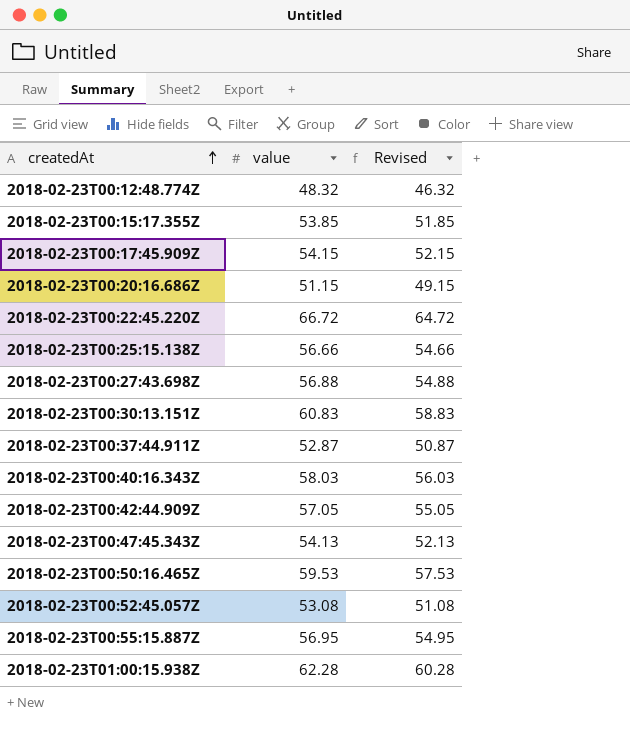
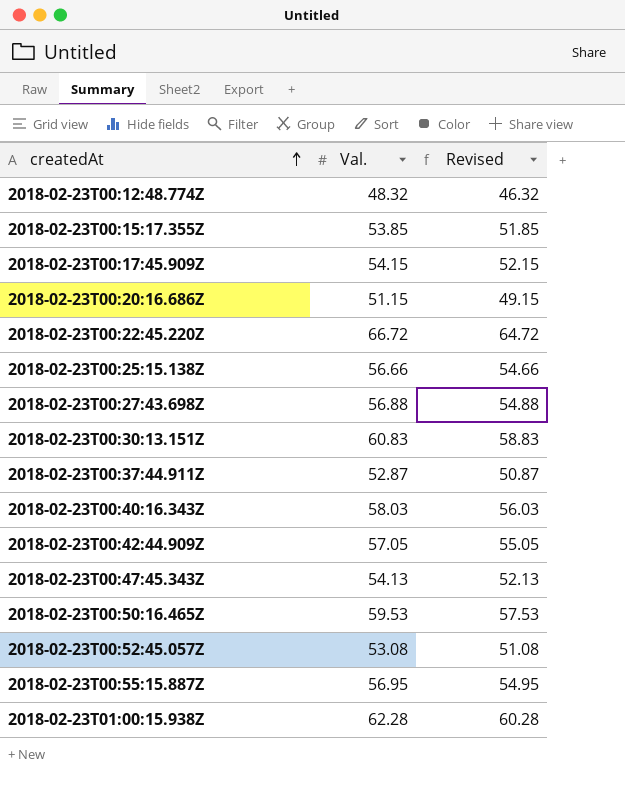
column name: value -> Val.

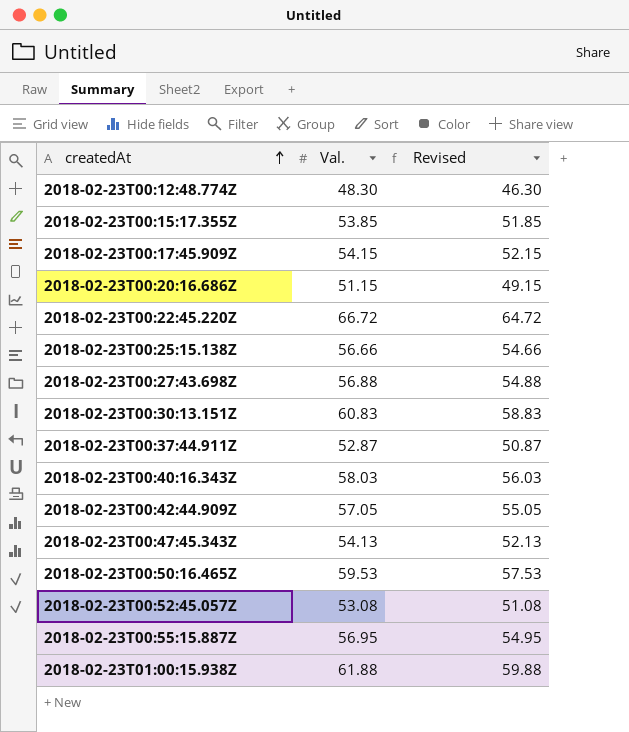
2018-02-23T00:12:48.774Z | Val.: 48.32 -> 48.30
2018-02-23T00:12:48.774Z | Revised: 46.32 -> 46.30
2018-02-23T01:00:15.938Z | Val.: 62.28 -> 61.88
2018-02-23T01:00:15.938Z | Revised: 60.28 -> 59.88

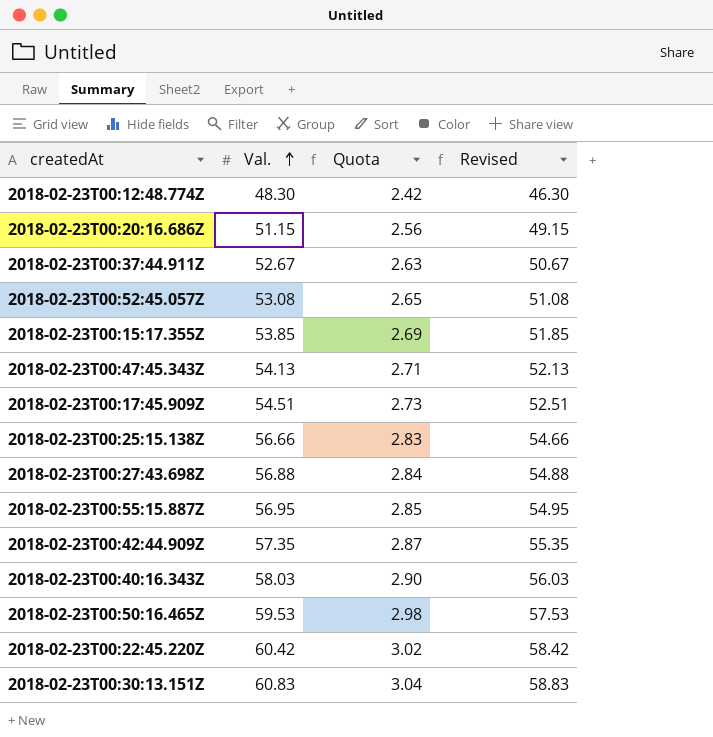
row order: createdAt ascending -> Val. ascending
column Quota | formula: none -> [Val.] * 0.05
row 2018-02-23T01:00:15.938Z: 61.88 | 59.88 -> none
2018-02-23T00:37:44.911Z | Val.: 52.87 -> 52.67
2018-02-23T00:37:44.911Z | Revised: 50.87 -> 50.67
2018-02-23T00:17:45.909Z | Val.: 54.15 -> 54.51
2018-02-23T00:17:45.909Z | Revised: 52.15 -> 52.51
2018-02-23T00:42:44.909Z | Val.: 57.05 -> 57.35
2018-02-23T00:42:44.909Z | Revised: 55.05 -> 55.35
2018-02-23T00:22:45.220Z | Val.: 66.72 -> 60.42
2018-02-23T00:22:45.220Z | Revised: 64.72 -> 58.42

